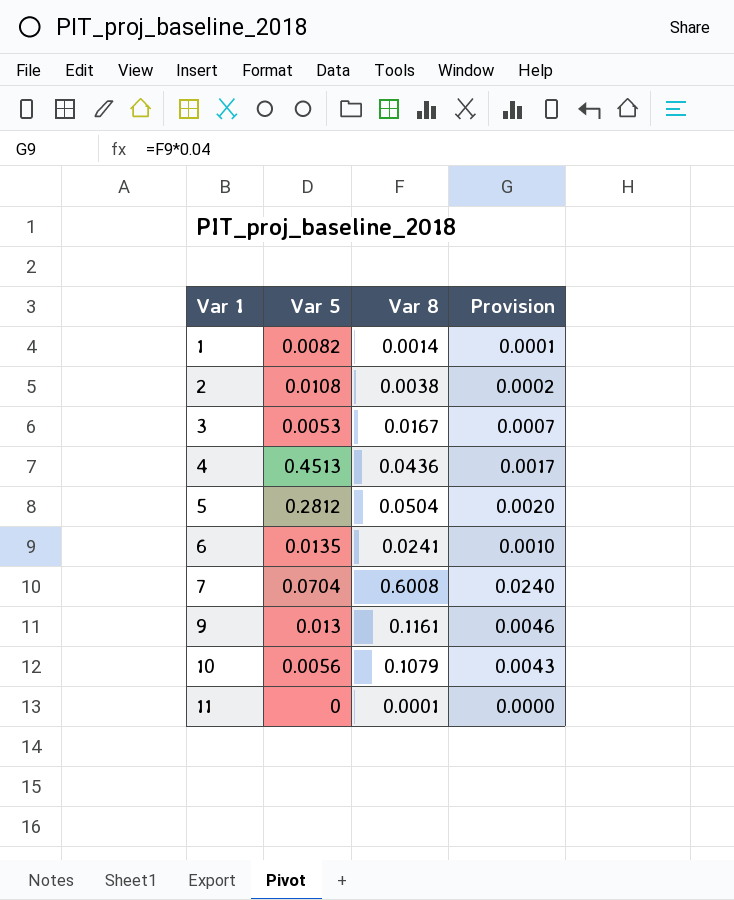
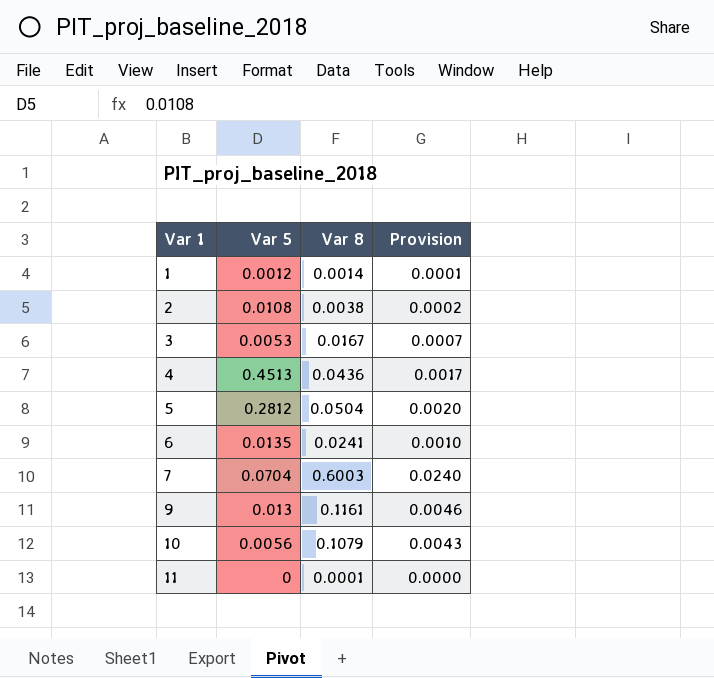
1 | Var 5: 0.0082 -> 0.0012
7 | Var 8: 0.6008 -> 0.6003

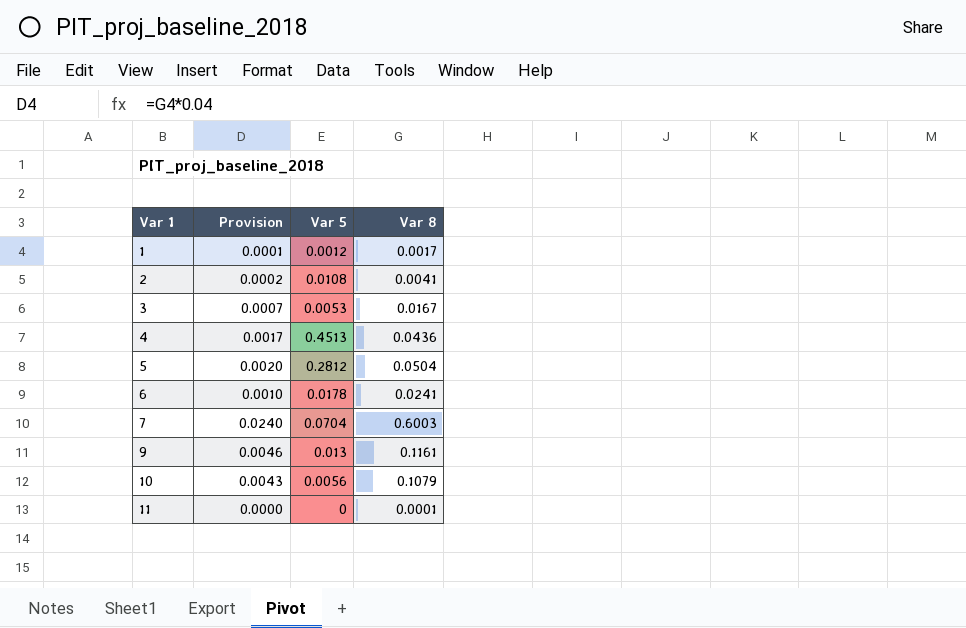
column Provision | position: 4 -> 2
1 | Var 8: 0.0014 -> 0.0017
2 | Var 8: 0.0038 -> 0.0041
6 | Var 5: 0.0135 -> 0.0178

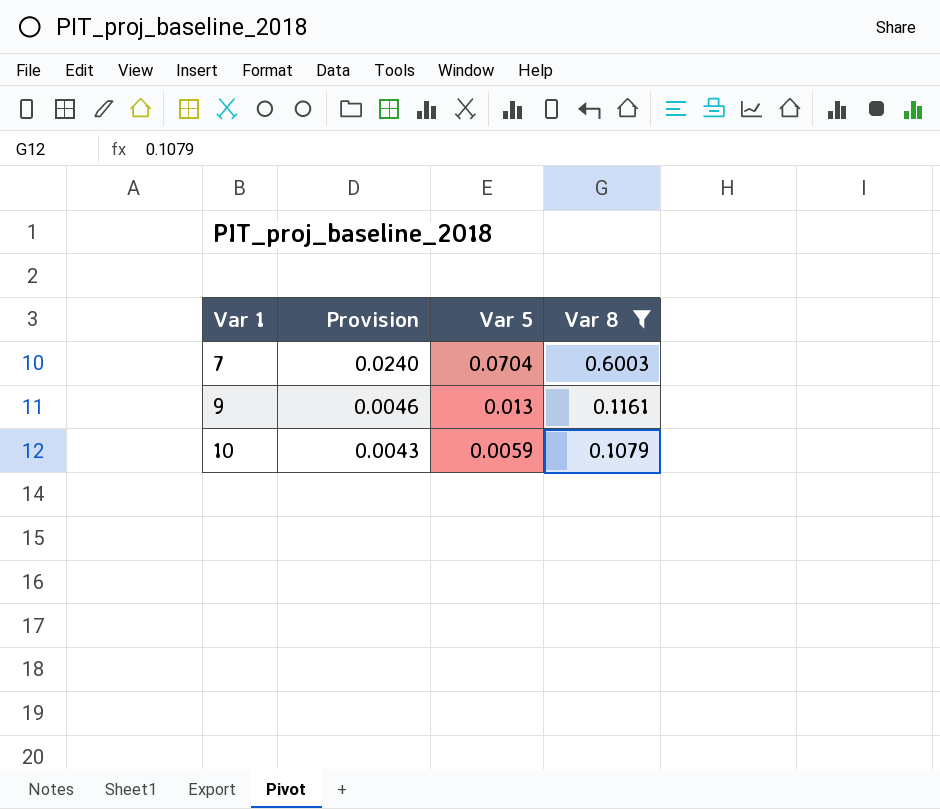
filter: none -> Var 8 >= 0.1079
10 | Var 5: 0.0056 -> 0.0059

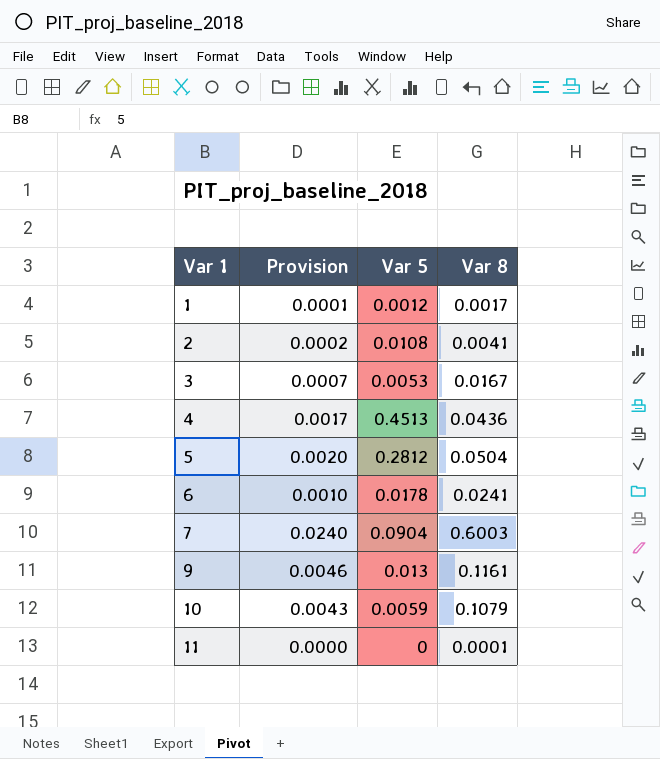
filter: Var 8 >= 0.1079 -> none
7 | Var 5: 0.0704 -> 0.0904

